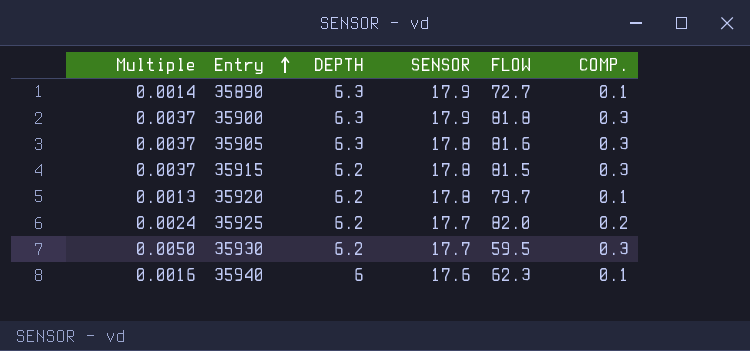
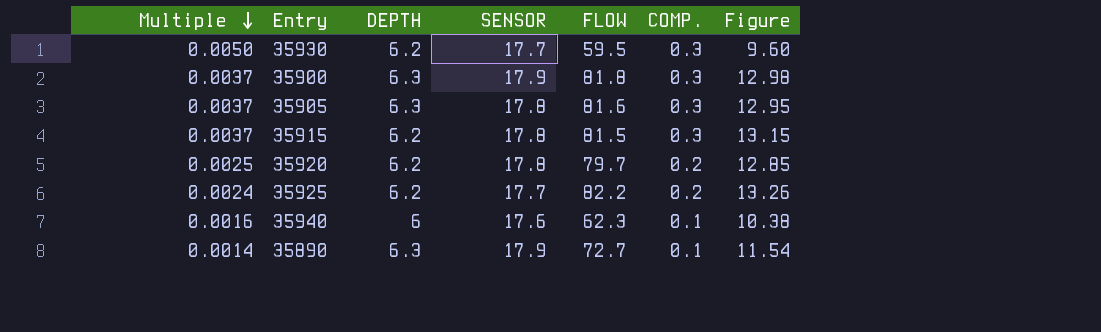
row order: Entry ascending -> Multiple descending
column Figure | formula: none -> [FLOW] / [DEPTH]
35920 | Multiple: 0.0013 -> 0.0025
35920 | COMP.: 0.1 -> 0.2
35925 | FLOW: 82.0 -> 82.2

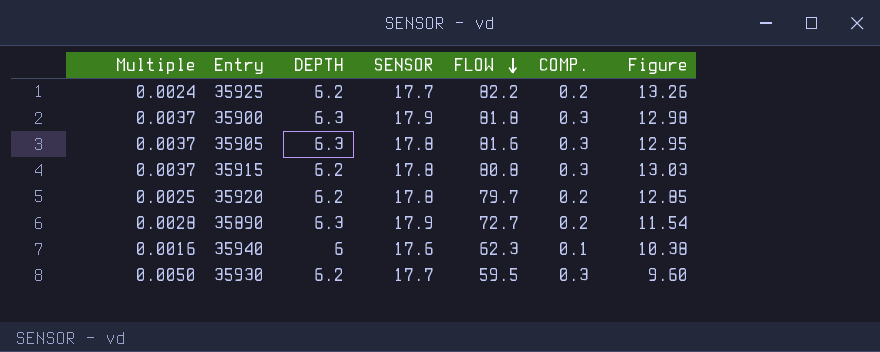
row order: Multiple descending -> FLOW descending
35915 | FLOW: 81.5 -> 80.8
35915 | Figure: 13.15 -> 13.03
35890 | Multiple: 0.0014 -> 0.0028
35890 | COMP.: 0.1 -> 0.2

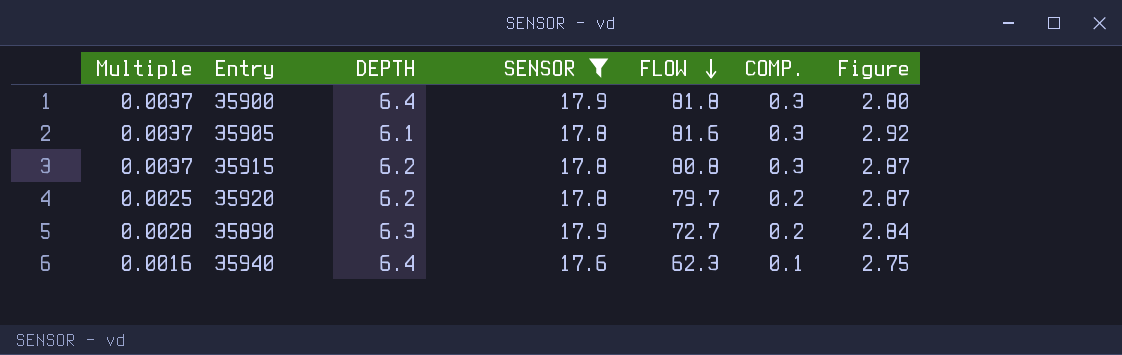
filter: none -> SENSOR != 17.7
column Figure | formula: [FLOW] / [DEPTH] -> [SENSOR] / [DEPTH]
35900 | DEPTH: 6.3 -> 6.4
35905 | DEPTH: 6.3 -> 6.1
35940 | DEPTH: 6 -> 6.4

